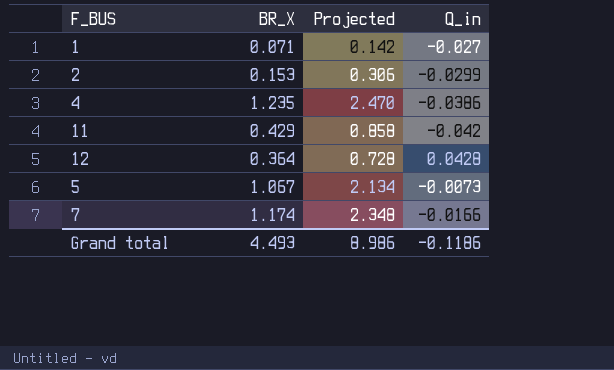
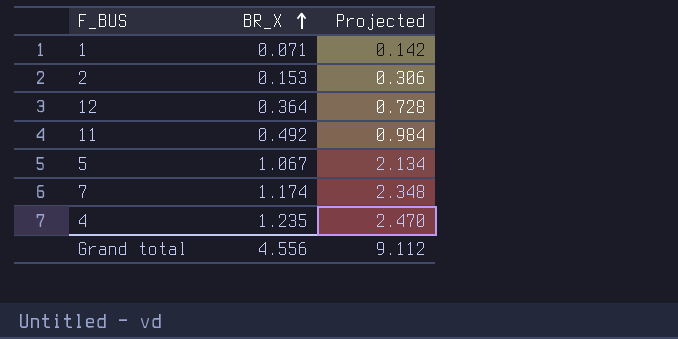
row order: none -> BR_X ascending
column Q_in | position: 4 -> none
11 | BR_X: 0.429 -> 0.492
11 | Projected: 0.858 -> 0.984
Grand total | BR_X: 4.493 -> 4.556
Grand total | Projected: 8.986 -> 9.112

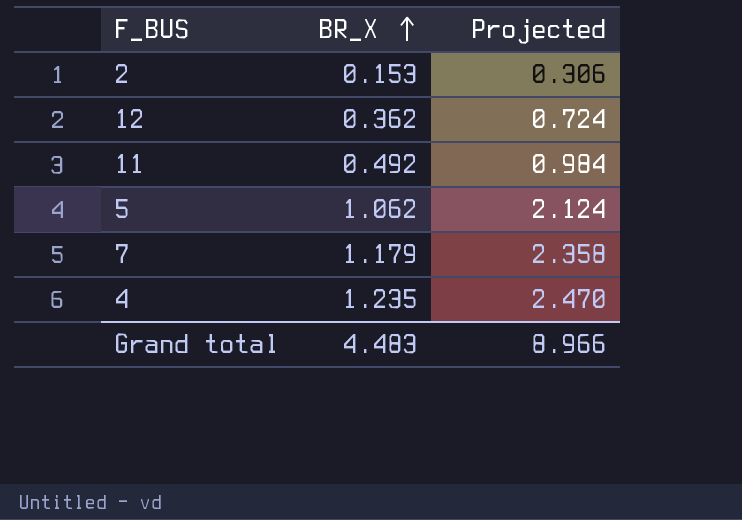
row 1: 0.071 | 0.142 -> none
12 | BR_X: 0.364 -> 0.362
12 | Projected: 0.728 -> 0.724
5 | BR_X: 1.067 -> 1.062
5 | Projected: 2.134 -> 2.124
7 | BR_X: 1.174 -> 1.179
7 | Projected: 2.348 -> 2.358
Grand total | BR_X: 4.556 -> 4.483
Grand total | Projected: 9.112 -> 8.966

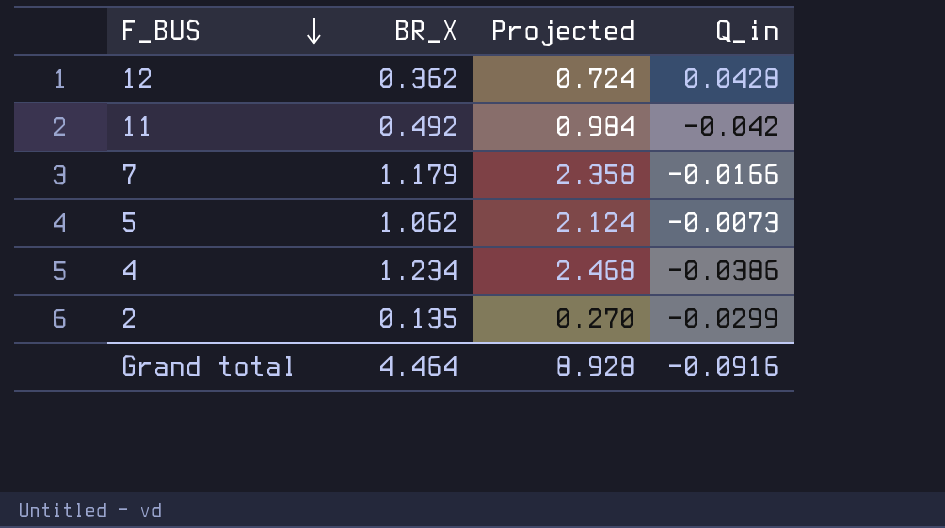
row order: BR_X ascending -> F_BUS descending
column Q_in | position: none -> 4
4 | BR_X: 1.235 -> 1.234
4 | Projected: 2.470 -> 2.468
2 | BR_X: 0.153 -> 0.135
2 | Projected: 0.306 -> 0.270
Grand total | BR_X: 4.483 -> 4.464
Grand total | Projected: 8.966 -> 8.928

